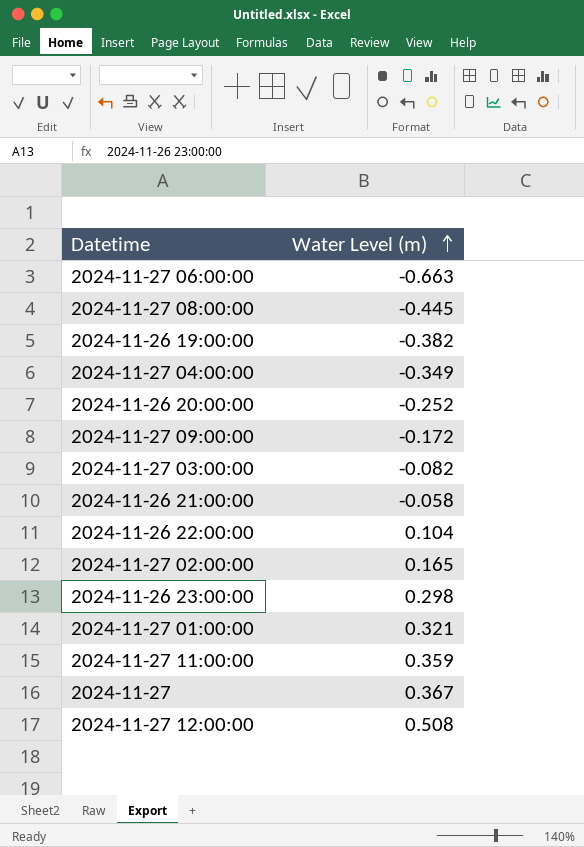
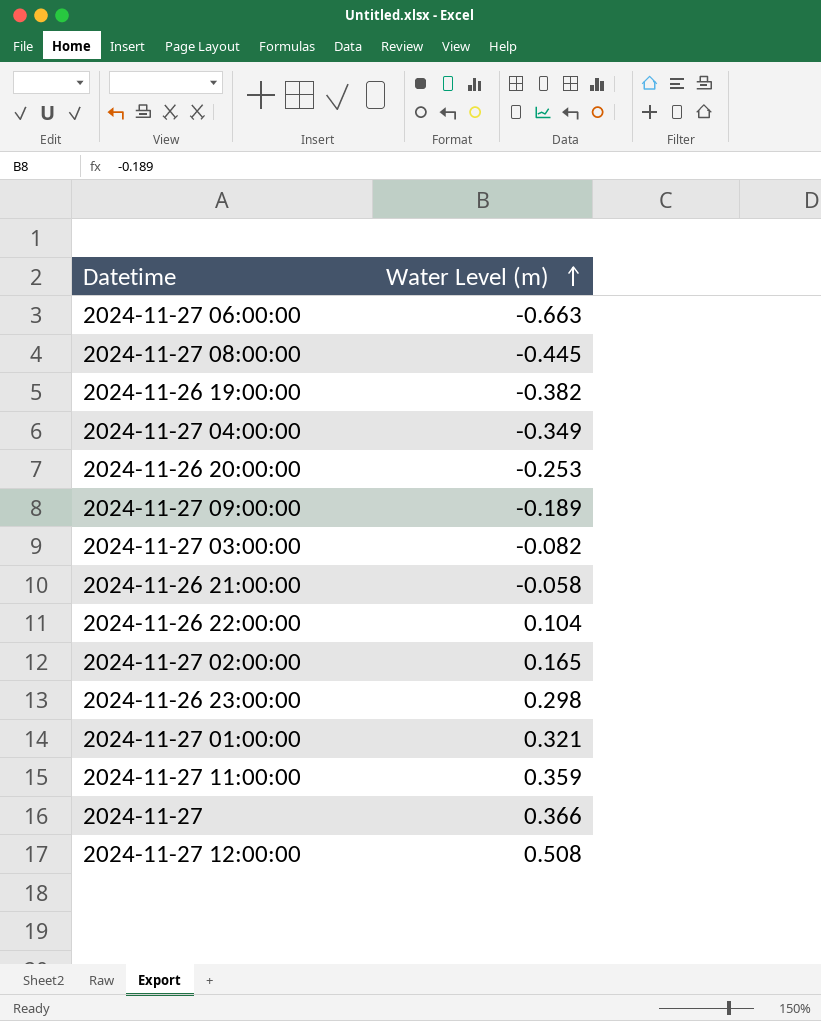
2024-11-26 20:00:00 | Water Level (m): -0.252 -> -0.253
2024-11-27 09:00:00 | Water Level (m): -0.172 -> -0.189
2024-11-27 | Water Level (m): 0.367 -> 0.366

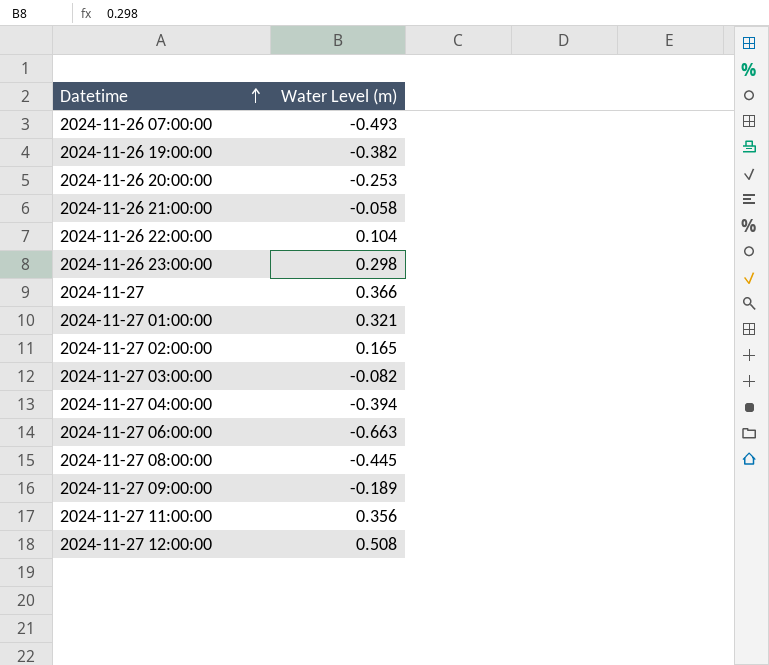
row order: Water Level (m) ascending -> Datetime ascending
row 2024-11-26 07:00:00: none -> -0.493
2024-11-27 04:00:00 | Water Level (m): -0.349 -> -0.394
2024-11-27 11:00:00 | Water Level (m): 0.359 -> 0.356

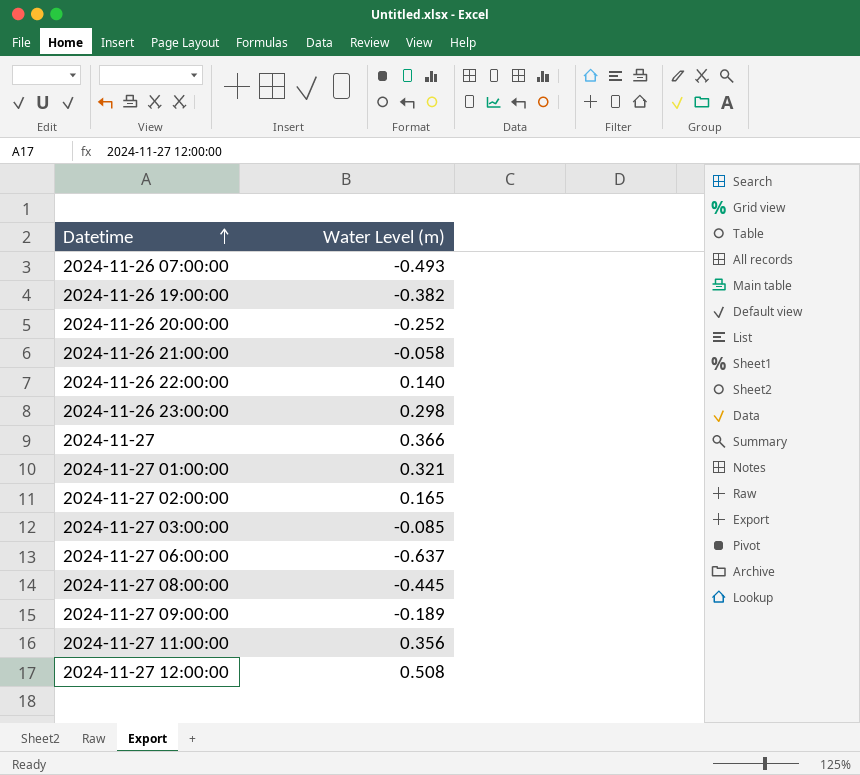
row 2024-11-27 04:00:00: -0.394 -> none
2024-11-26 20:00:00 | Water Level (m): -0.253 -> -0.252
2024-11-26 22:00:00 | Water Level (m): 0.104 -> 0.140
2024-11-27 03:00:00 | Water Level (m): -0.082 -> -0.085
2024-11-27 06:00:00 | Water Level (m): -0.663 -> -0.637

